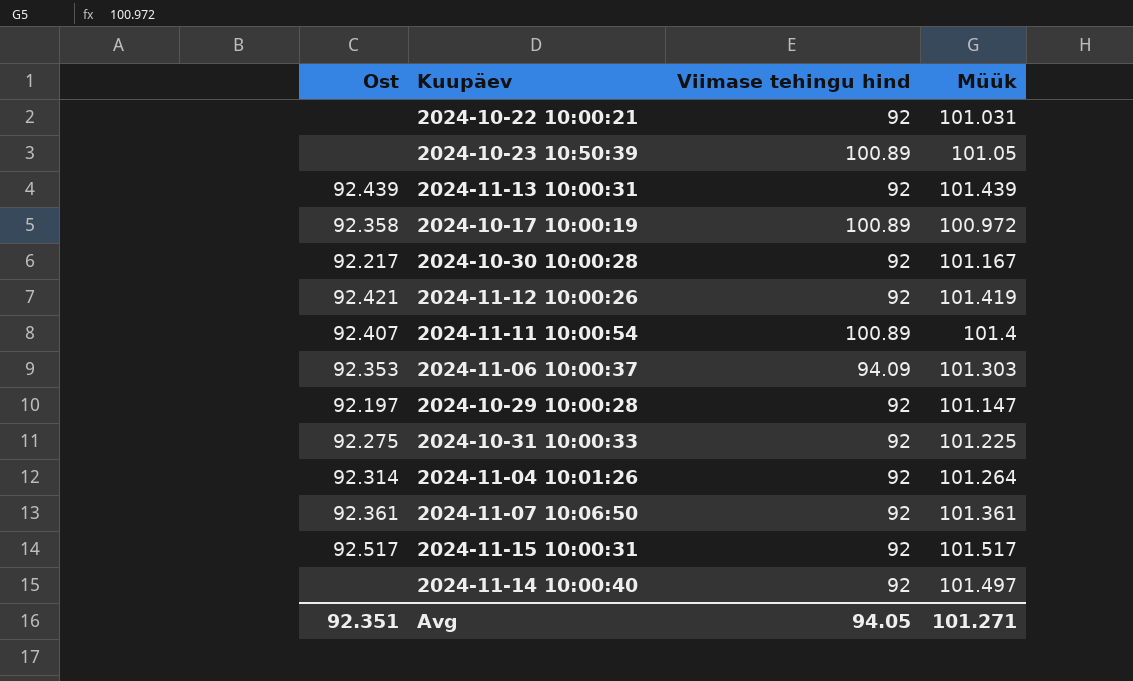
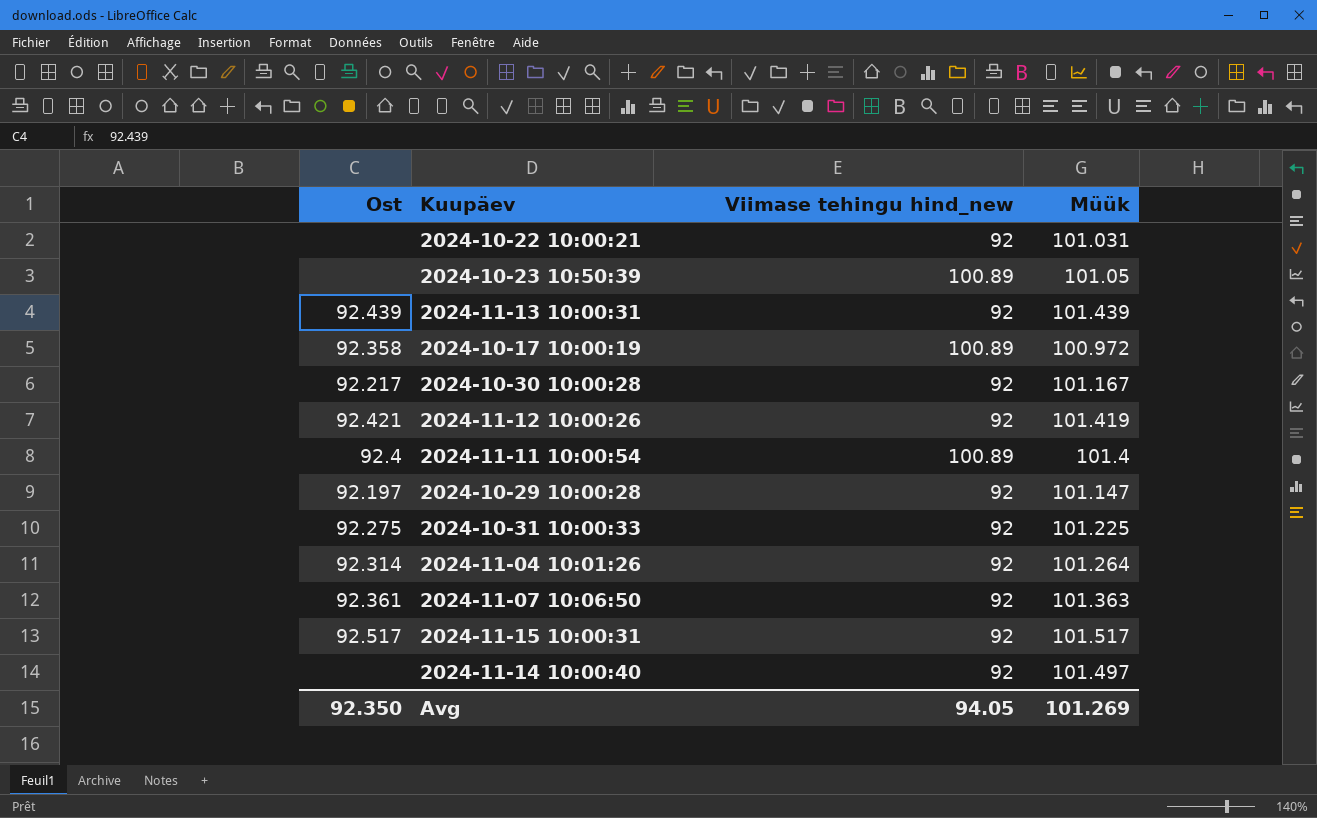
column name: Viimase tehingu hind -> Viimase tehingu hind_new
row 2024-11-06 10:00:37: 92.353 | 94.09 | 101.303 -> none
2024-11-11 10:00:54 | Ost: 92.407 -> 92.4
2024-11-07 10:06:50 | Müük: 101.361 -> 101.363
Avg | Ost: 92.351 -> 92.350
Avg | Müük: 101.271 -> 101.269

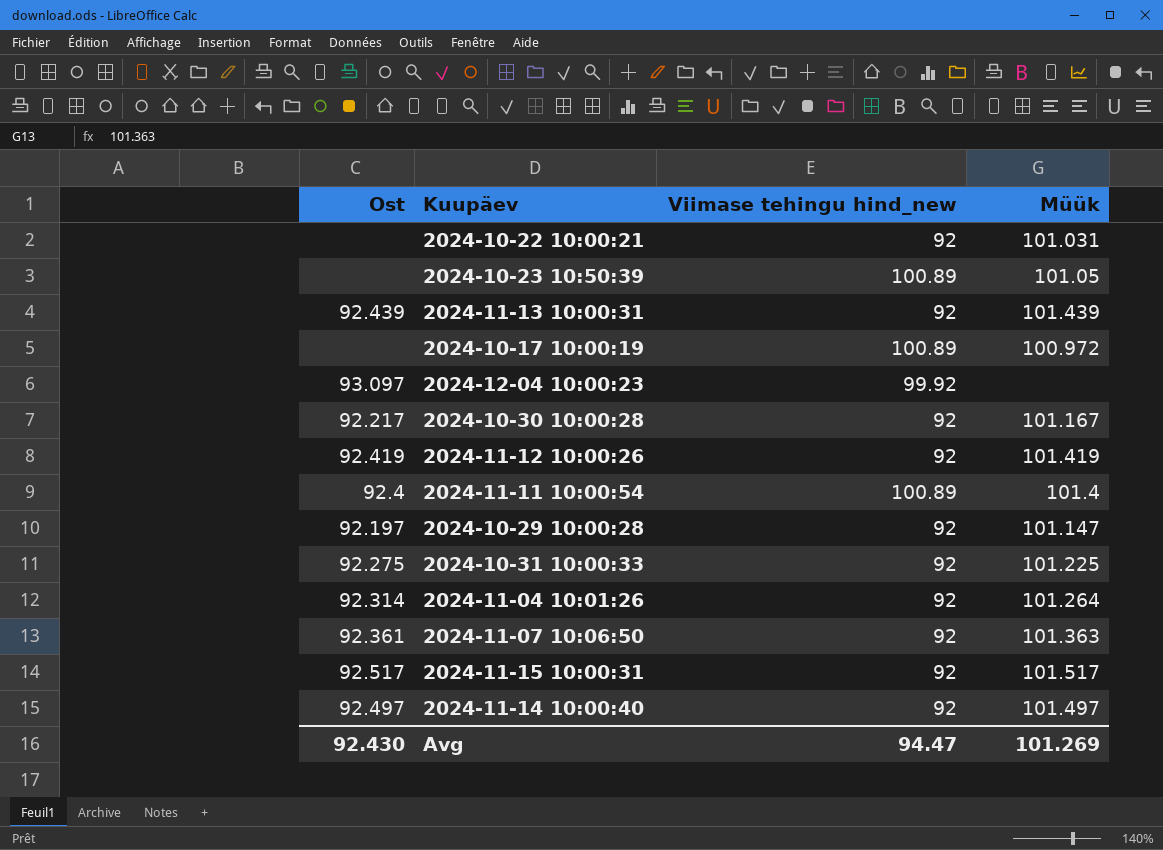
2024-10-17 10:00:19 | Ost: 92.358 -> none
row 2024-12-04 10:00:23: none -> 93.097 | 99.92 | none
2024-11-12 10:00:26 | Ost: 92.421 -> 92.419
2024-11-14 10:00:40 | Ost: none -> 92.497
Avg | Ost: 92.350 -> 92.430
Avg | Viimase tehingu hind_new: 94.05 -> 94.47

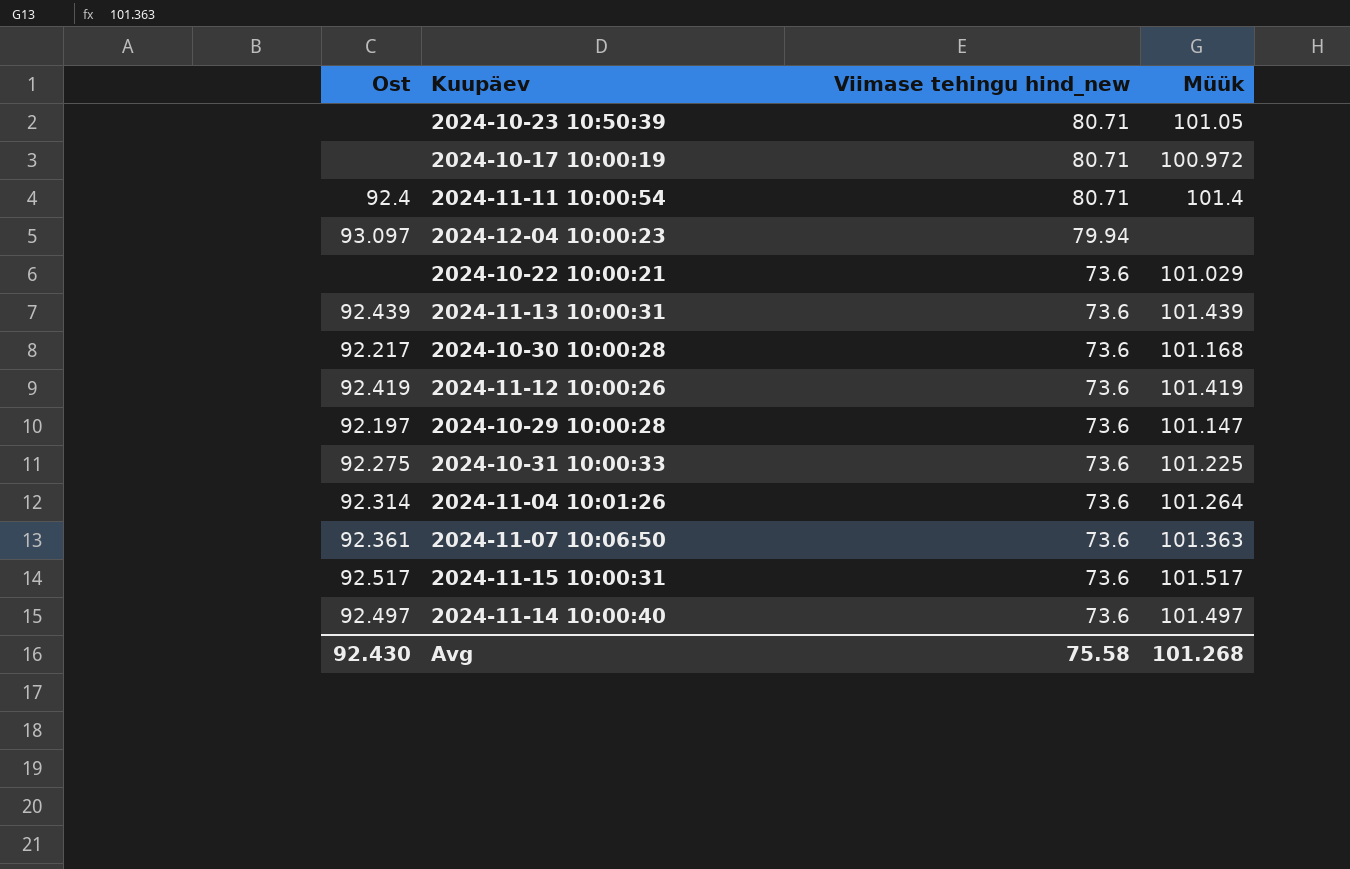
row order: none -> Viimase tehingu hind_new descending
2024-10-23 10:50:39 | Viimase tehingu hind_new: 100.89 -> 80.71
2024-10-17 10:00:19 | Viimase tehingu hind_new: 100.89 -> 80.71
2024-11-11 10:00:54 | Viimase tehingu hind_new: 100.89 -> 80.71
2024-12-04 10:00:23 | Viimase tehingu hind_new: 99.92 -> 79.94
2024-10-22 10:00:21 | Viimase tehingu hind_new: 92 -> 73.6
2024-10-22 10:00:21 | Müük: 101.031 -> 101.029
2024-11-13 10:00:31 | Viimase tehingu hind_new: 92 -> 73.6
2024-10-30 10:00:28 | Viimase tehingu hind_new: 92 -> 73.6
2024-10-30 10:00:28 | Müük: 101.167 -> 101.168
2024-11-12 10:00:26 | Viimase tehingu hind_new: 92 -> 73.6
2024-10-29 10:00:28 | Viimase tehingu hind_new: 92 -> 73.6
2024-10-31 10:00:33 | Viimase tehingu hind_new: 92 -> 73.6
2024-11-04 10:01:26 | Viimase tehingu hind_new: 92 -> 73.6
2024-11-07 10:06:50 | Viimase tehingu hind_new: 92 -> 73.6
2024-11-15 10:00:31 | Viimase tehingu hind_new: 92 -> 73.6
2024-11-14 10:00:40 | Viimase tehingu hind_new: 92 -> 73.6
Avg | Viimase tehingu hind_new: 94.47 -> 75.58
Avg | Müük: 101.269 -> 101.268

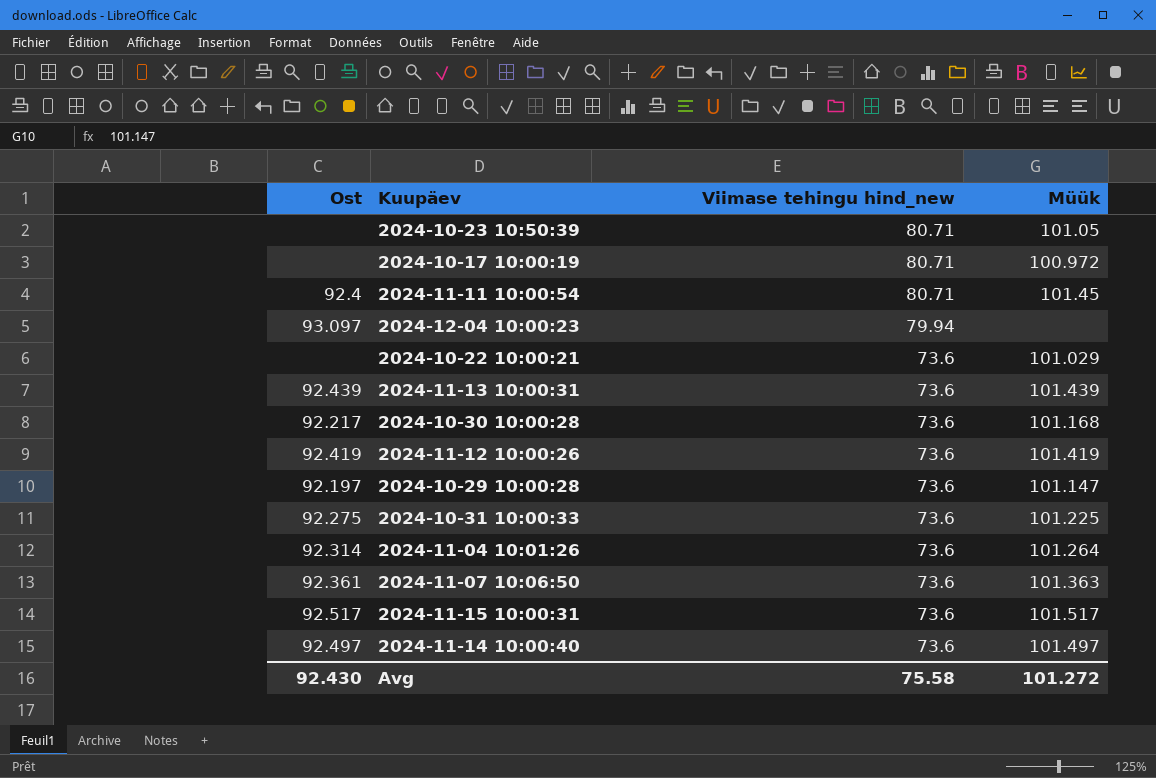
2024-11-11 10:00:54 | Müük: 101.4 -> 101.45
Avg | Müük: 101.268 -> 101.272

